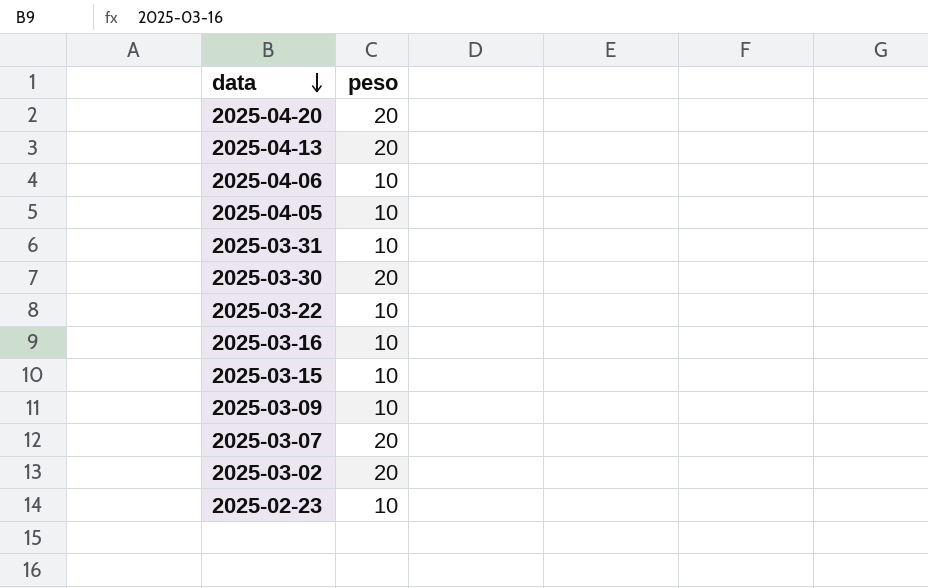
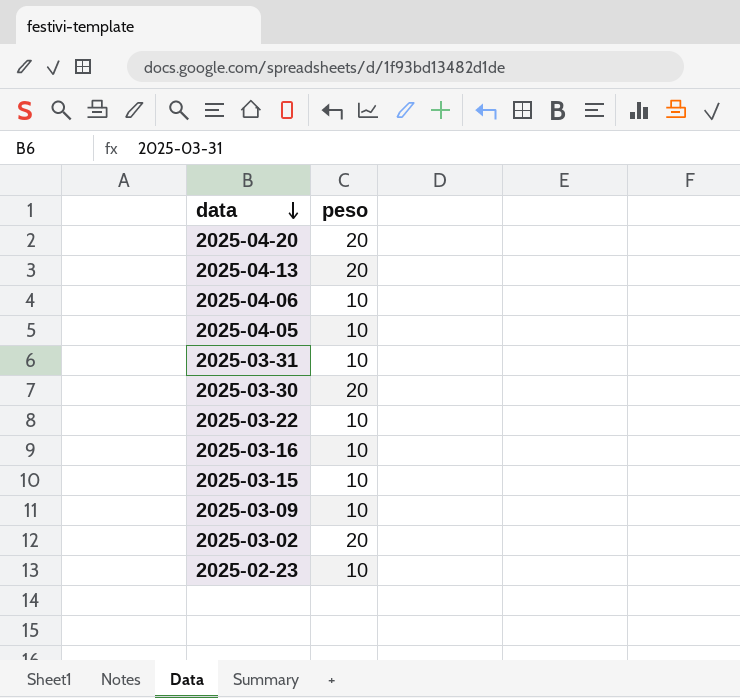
row 2025-03-07: 20 -> none

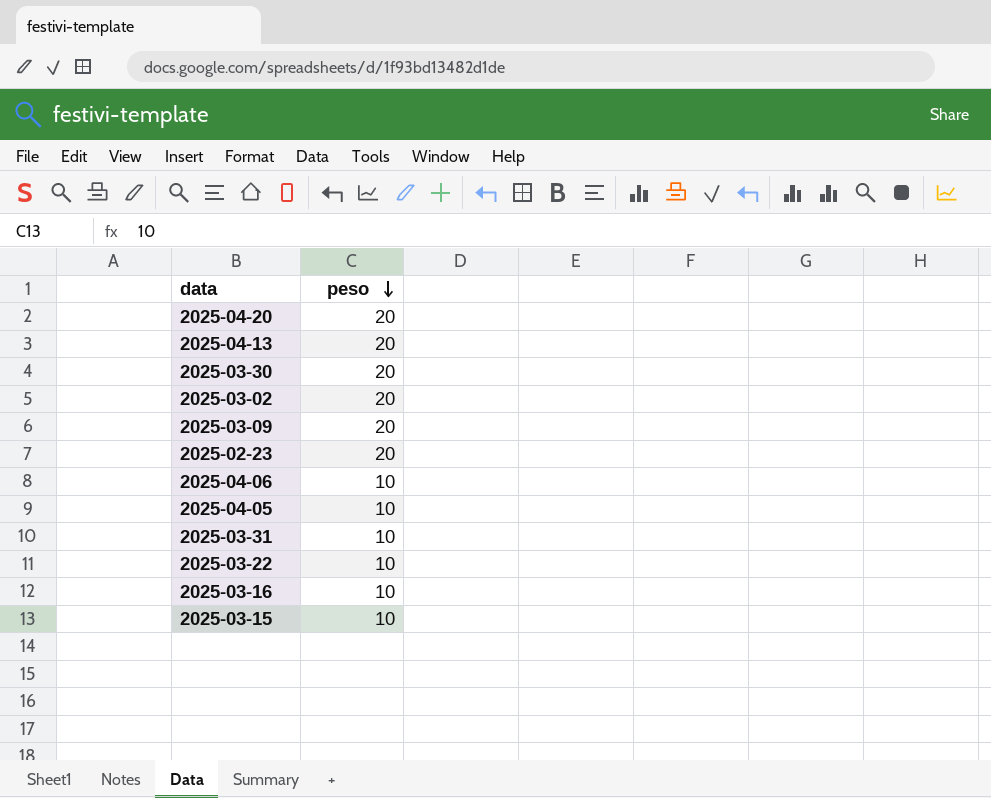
row order: data descending -> peso descending
2025-03-09 | peso: 10 -> 20
2025-02-23 | peso: 10 -> 20

